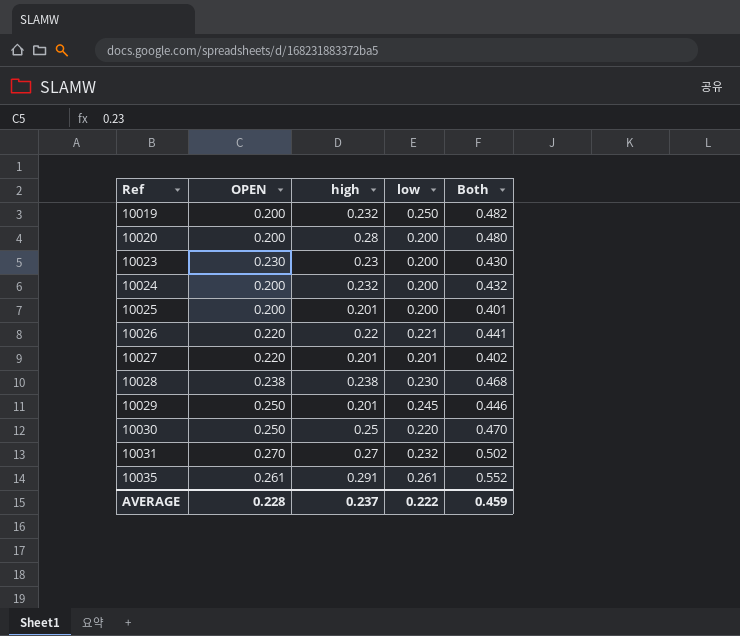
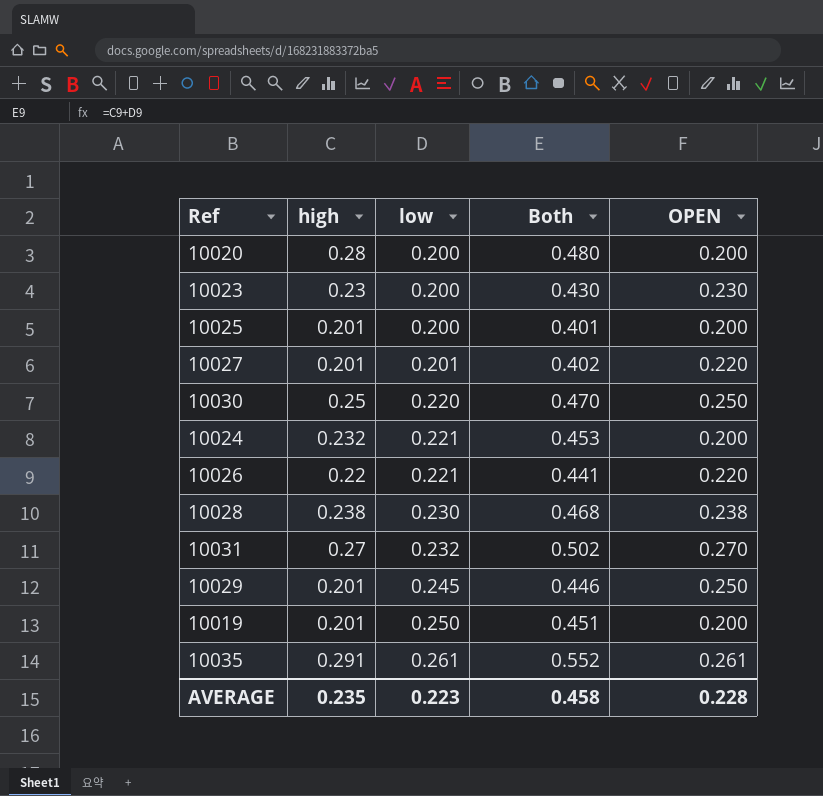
row order: Ref ascending -> low ascending
column OPEN | position: 2 -> 5
10024 | low: 0.200 -> 0.221
10024 | Both: 0.432 -> 0.453
10019 | high: 0.232 -> 0.201
10019 | Both: 0.482 -> 0.451
AVERAGE | high: 0.237 -> 0.235
AVERAGE | low: 0.222 -> 0.223
AVERAGE | Both: 0.459 -> 0.458

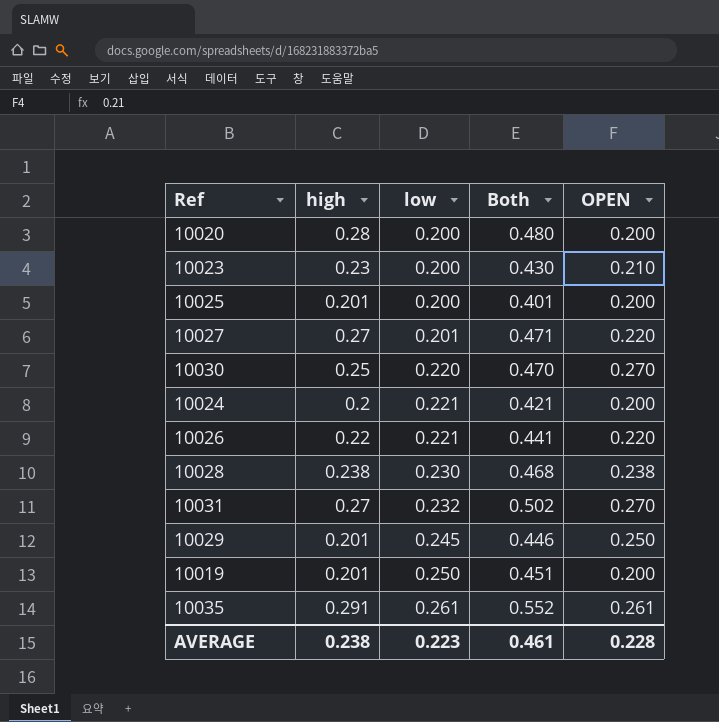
10023 | OPEN: 0.230 -> 0.210
10027 | high: 0.201 -> 0.27
10027 | Both: 0.402 -> 0.471
10030 | OPEN: 0.250 -> 0.270
10024 | high: 0.232 -> 0.2
10024 | Both: 0.453 -> 0.421
AVERAGE | high: 0.235 -> 0.238
AVERAGE | Both: 0.458 -> 0.461

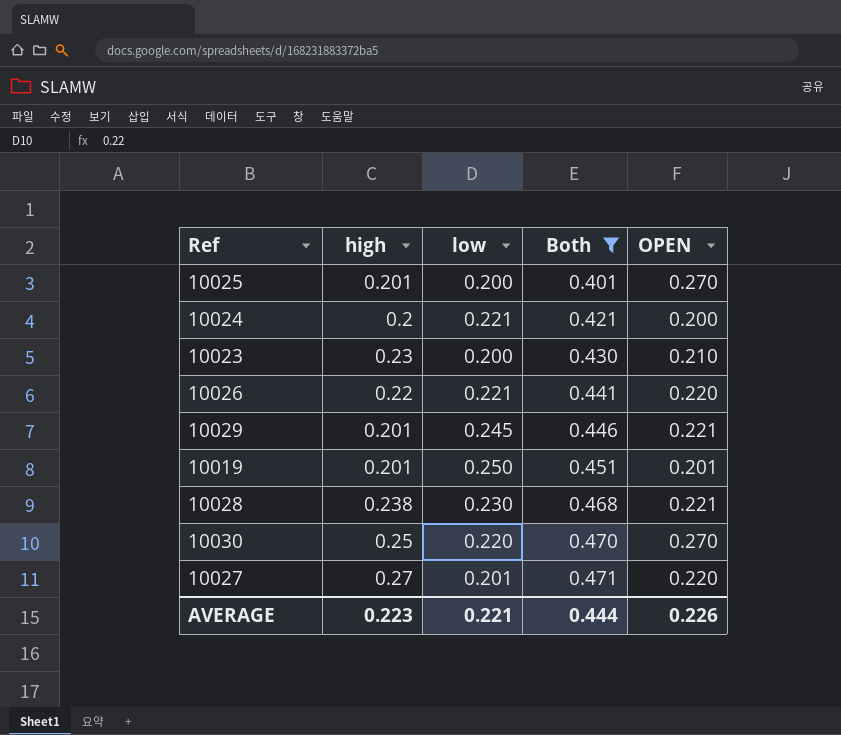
filter: none -> Both <= 0.471
row order: low ascending -> Both ascending
10025 | OPEN: 0.200 -> 0.270
10029 | OPEN: 0.250 -> 0.221
10019 | OPEN: 0.200 -> 0.201
10028 | OPEN: 0.238 -> 0.221
AVERAGE | high: 0.238 -> 0.223
AVERAGE | low: 0.223 -> 0.221
AVERAGE | Both: 0.461 -> 0.444
AVERAGE | OPEN: 0.228 -> 0.226

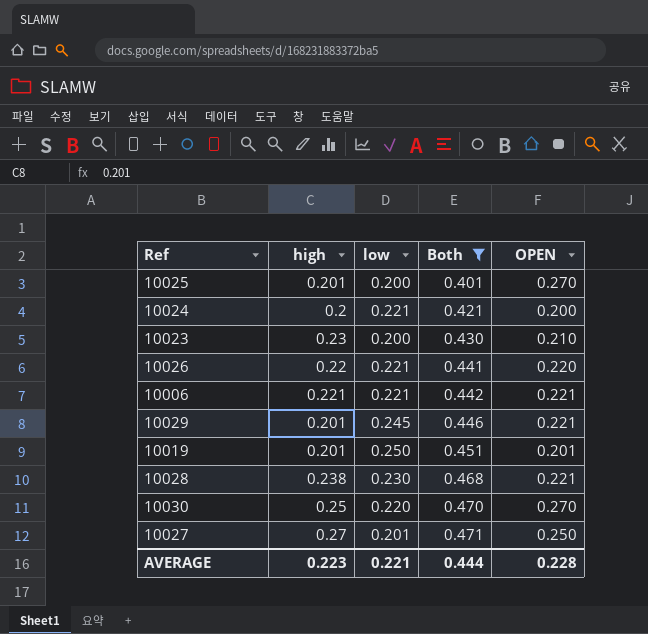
row 10006: none -> 0.221 | 0.221 | 0.442 | 0.221
10027 | OPEN: 0.220 -> 0.250
AVERAGE | OPEN: 0.226 -> 0.228

